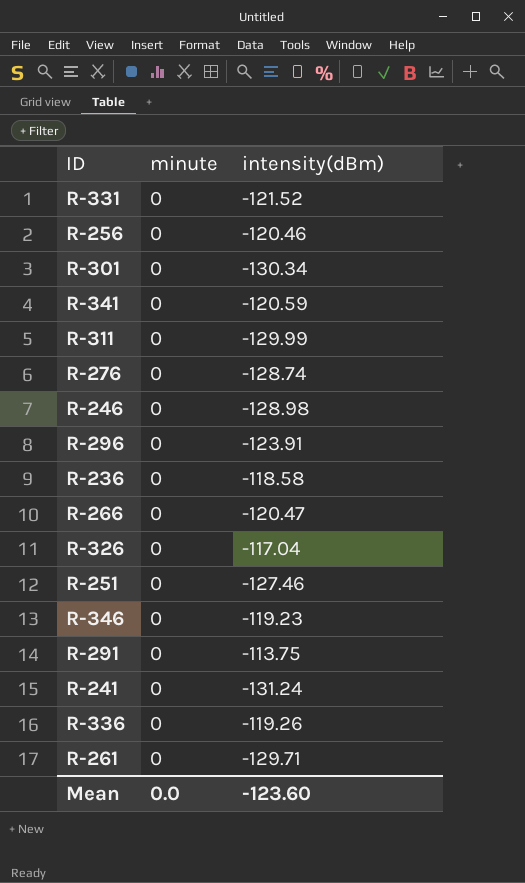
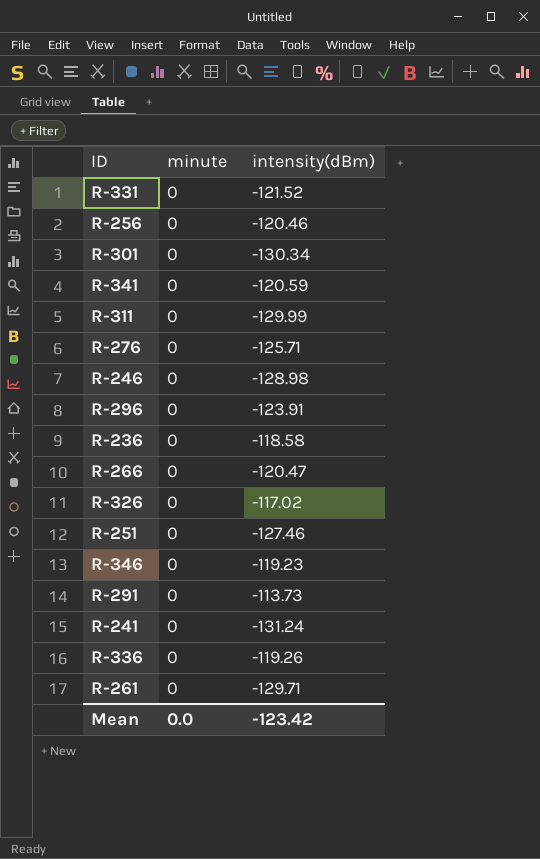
R-276 | intensity(dBm): -128.74 -> -125.71
R-326 | intensity(dBm): -117.04 -> -117.02
R-291 | intensity(dBm): -113.75 -> -113.73
Mean | intensity(dBm): -123.60 -> -123.42

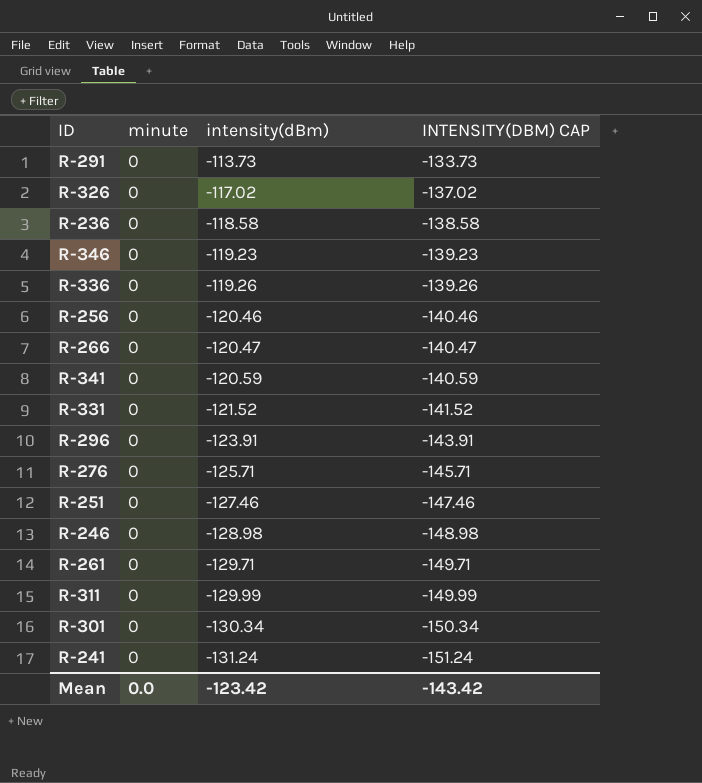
row order: none -> intensity(dBm) descending
column INTENSITY(DBM) CAP | formula: none -> [intensity(dBm)] - 20

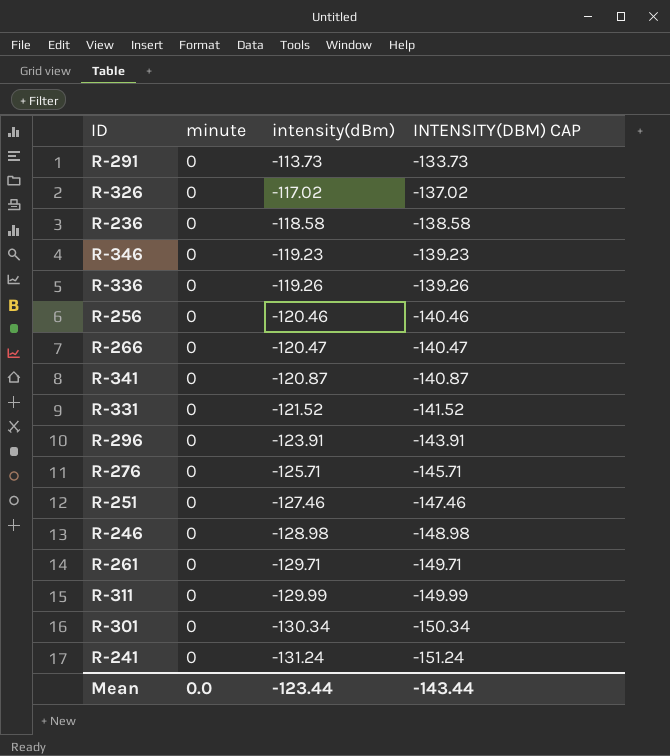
R-341 | intensity(dBm): -120.59 -> -120.87
R-341 | INTENSITY(DBM) CAP: -140.59 -> -140.87
Mean | intensity(dBm): -123.42 -> -123.44
Mean | INTENSITY(DBM) CAP: -143.42 -> -143.44

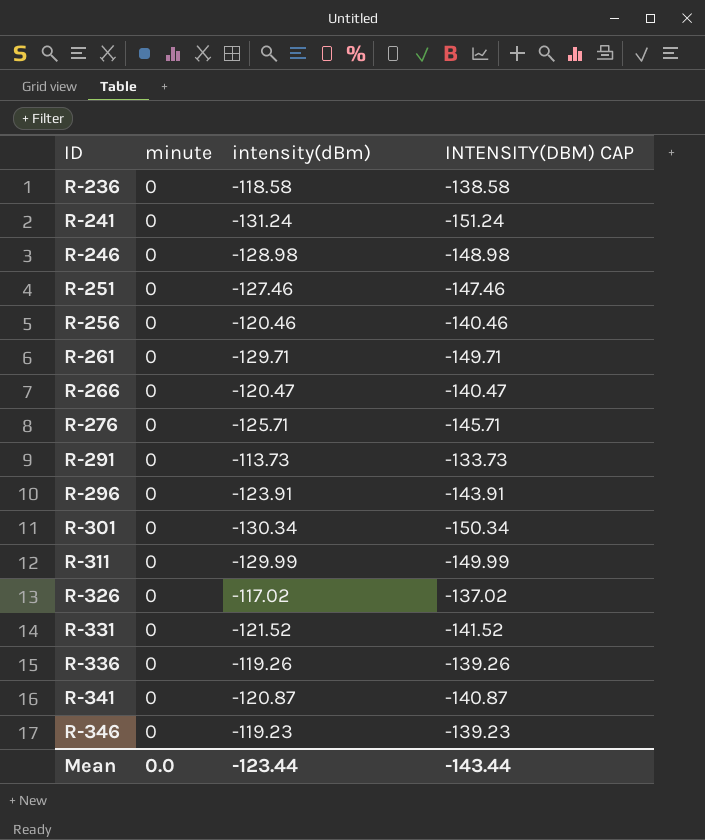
row order: intensity(dBm) descending -> ID ascending

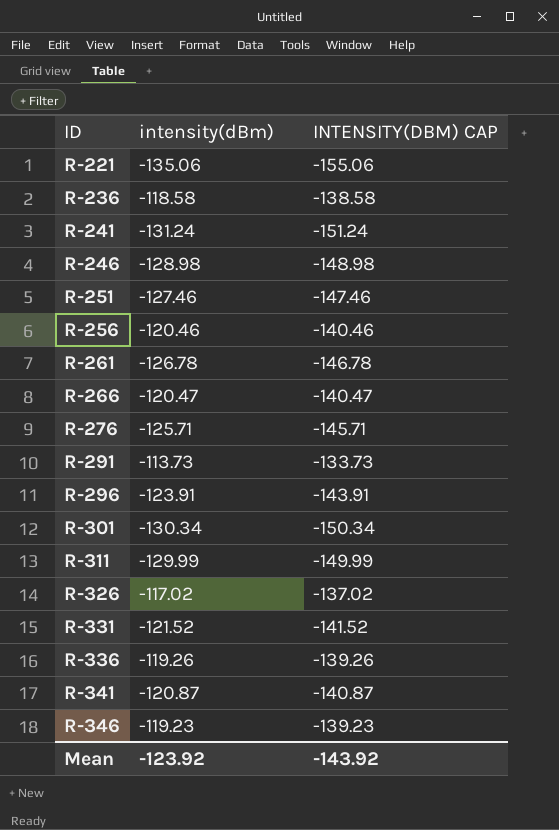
column minute | position: 2 -> none
row R-221: none -> -135.06 | -155.06
R-261 | intensity(dBm): -129.71 -> -126.78
R-261 | INTENSITY(DBM) CAP: -149.71 -> -146.78
Mean | intensity(dBm): -123.44 -> -123.92
Mean | INTENSITY(DBM) CAP: -143.44 -> -143.92

